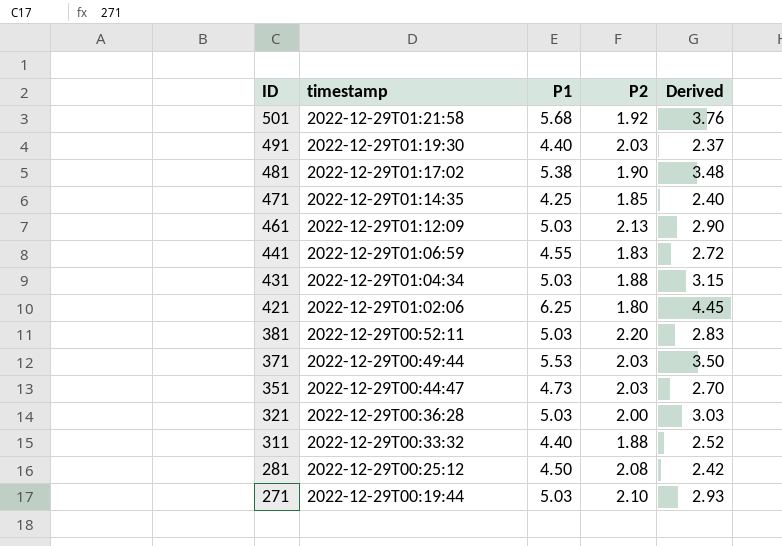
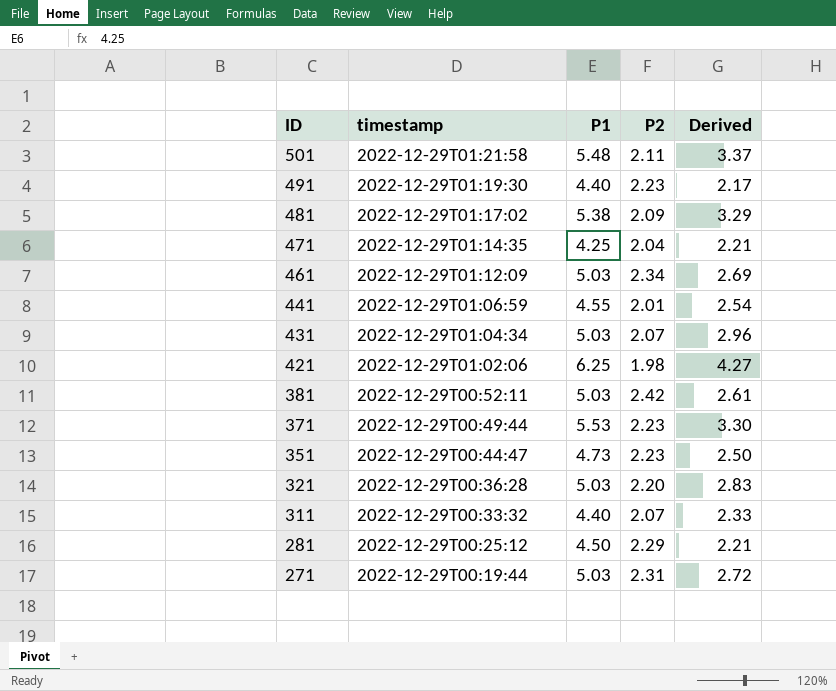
501 | P1: 5.68 -> 5.48
501 | P2: 1.92 -> 2.11
501 | Derived: 3.76 -> 3.37
491 | P2: 2.03 -> 2.23
491 | Derived: 2.37 -> 2.17
481 | P2: 1.90 -> 2.09
481 | Derived: 3.48 -> 3.29
471 | P2: 1.85 -> 2.04
471 | Derived: 2.40 -> 2.21
461 | P2: 2.13 -> 2.34
461 | Derived: 2.90 -> 2.69
441 | P2: 1.83 -> 2.01
441 | Derived: 2.72 -> 2.54
431 | P2: 1.88 -> 2.07
431 | Derived: 3.15 -> 2.96
421 | P2: 1.80 -> 1.98
421 | Derived: 4.45 -> 4.27
381 | P2: 2.20 -> 2.42
381 | Derived: 2.83 -> 2.61
371 | P2: 2.03 -> 2.23
371 | Derived: 3.50 -> 3.30
351 | P2: 2.03 -> 2.23
351 | Derived: 2.70 -> 2.50
321 | P2: 2.00 -> 2.20
321 | Derived: 3.03 -> 2.83
311 | P2: 1.88 -> 2.07
311 | Derived: 2.52 -> 2.33
281 | P2: 2.08 -> 2.29
281 | Derived: 2.42 -> 2.21
271 | P2: 2.10 -> 2.31
271 | Derived: 2.93 -> 2.72

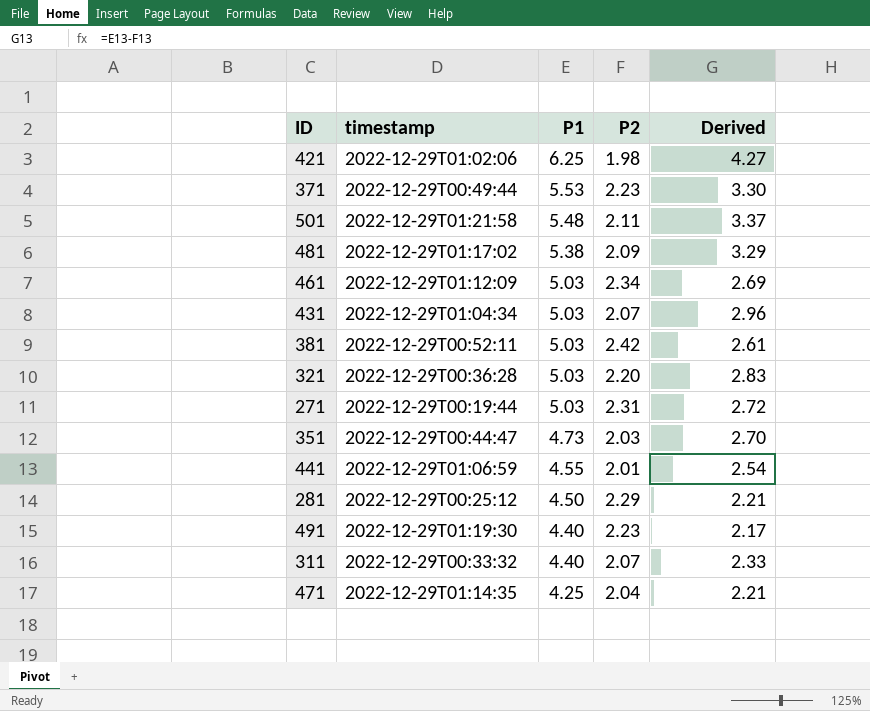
row order: ID descending -> P1 descending
351 | P2: 2.23 -> 2.03
351 | Derived: 2.50 -> 2.70

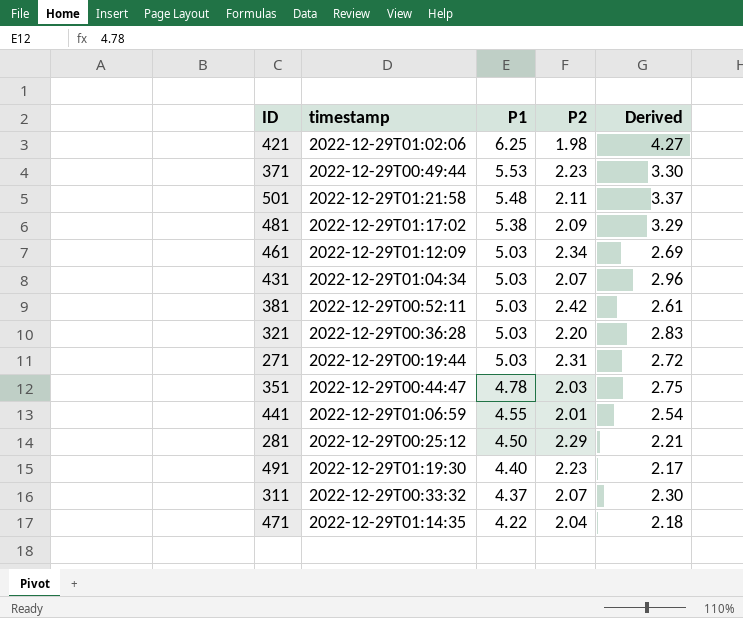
351 | P1: 4.73 -> 4.78
351 | Derived: 2.70 -> 2.75
311 | P1: 4.40 -> 4.37
311 | Derived: 2.33 -> 2.30
471 | P1: 4.25 -> 4.22
471 | Derived: 2.21 -> 2.18

